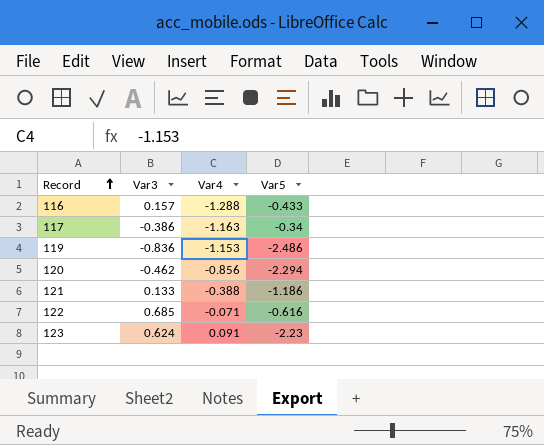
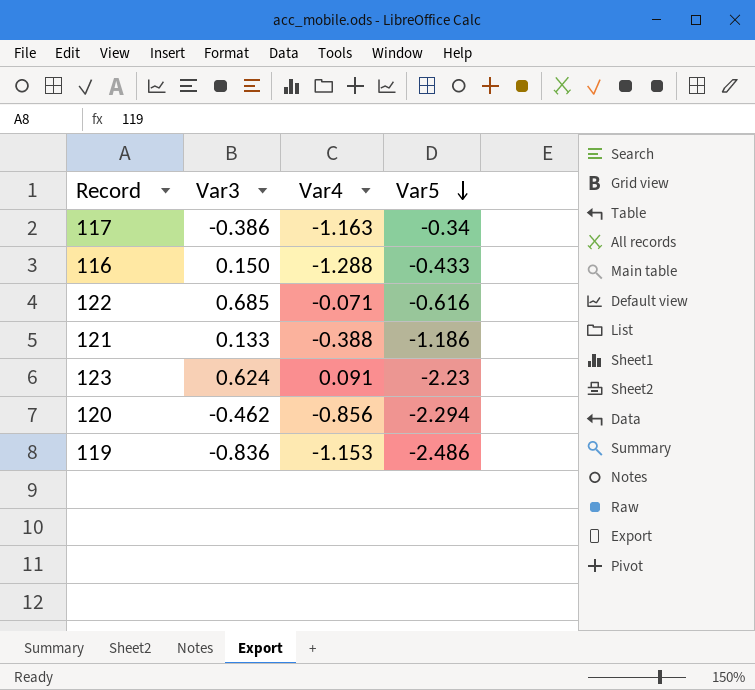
row order: Record ascending -> Var5 descending
116 | Var3: 0.157 -> 0.150

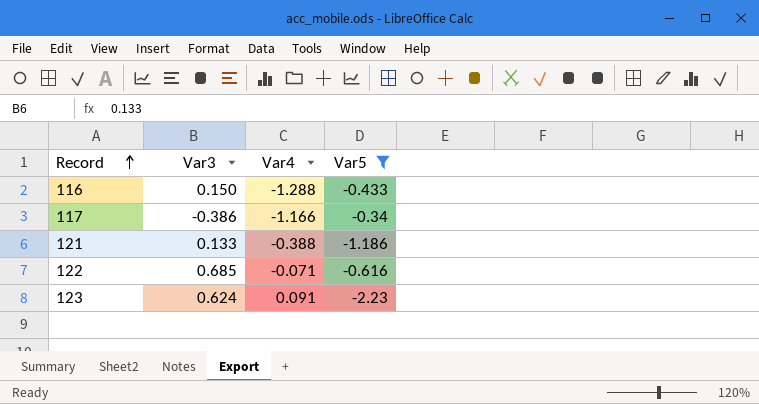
filter: none -> Var5 >= -2.23
row order: Var5 descending -> Record ascending
117 | Var4: -1.163 -> -1.166

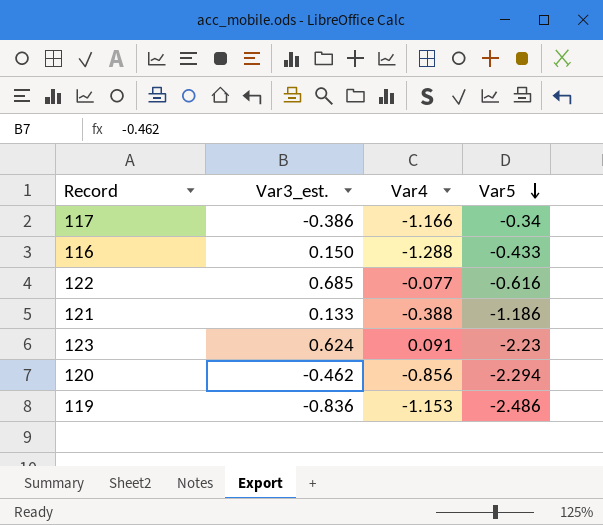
filter: Var5 >= -2.23 -> none
row order: Record ascending -> Var5 descending
column name: Var3 -> Var3_est.
122 | Var4: -0.071 -> -0.077

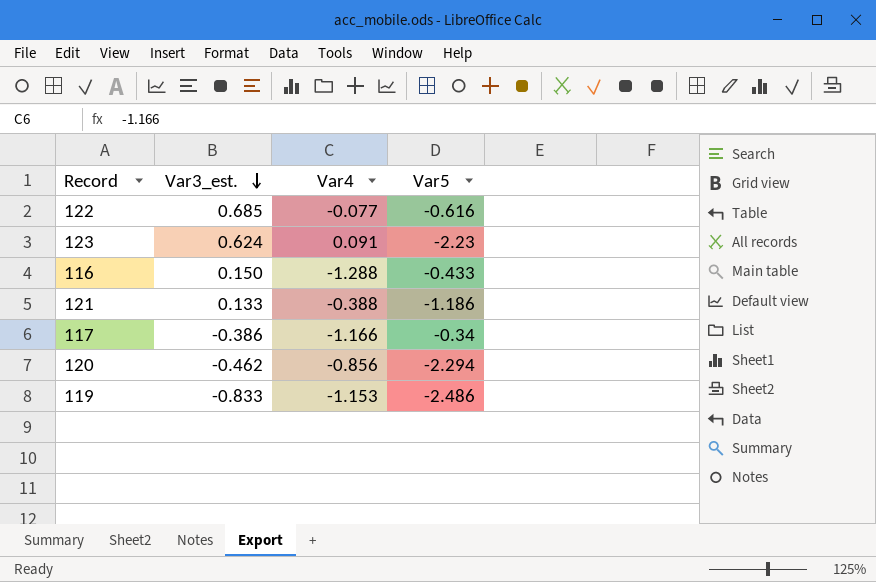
row order: Var5 descending -> Var3_est. descending
119 | Var3_est.: -0.836 -> -0.833

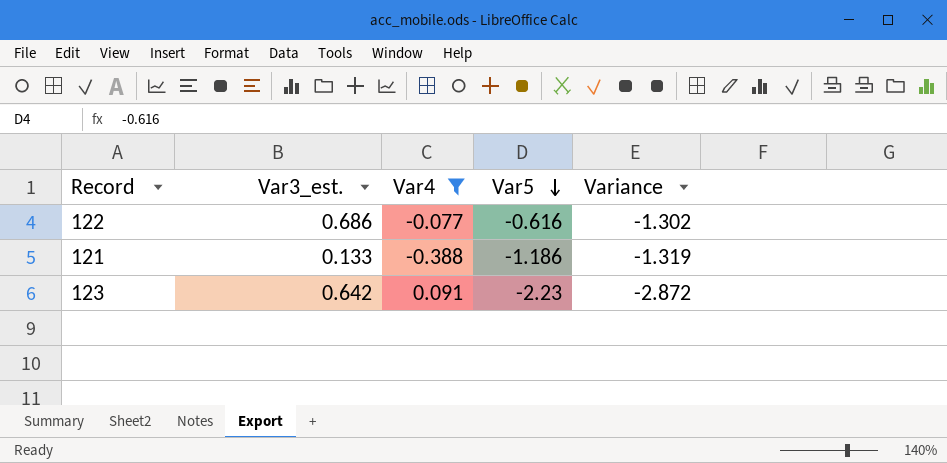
filter: none -> Var4 >= -0.388
row order: Var3_est. descending -> Var5 descending
column Variance | formula: none -> [Var5] - [Var3_est.]
122 | Var3_est.: 0.685 -> 0.686
123 | Var3_est.: 0.624 -> 0.642

